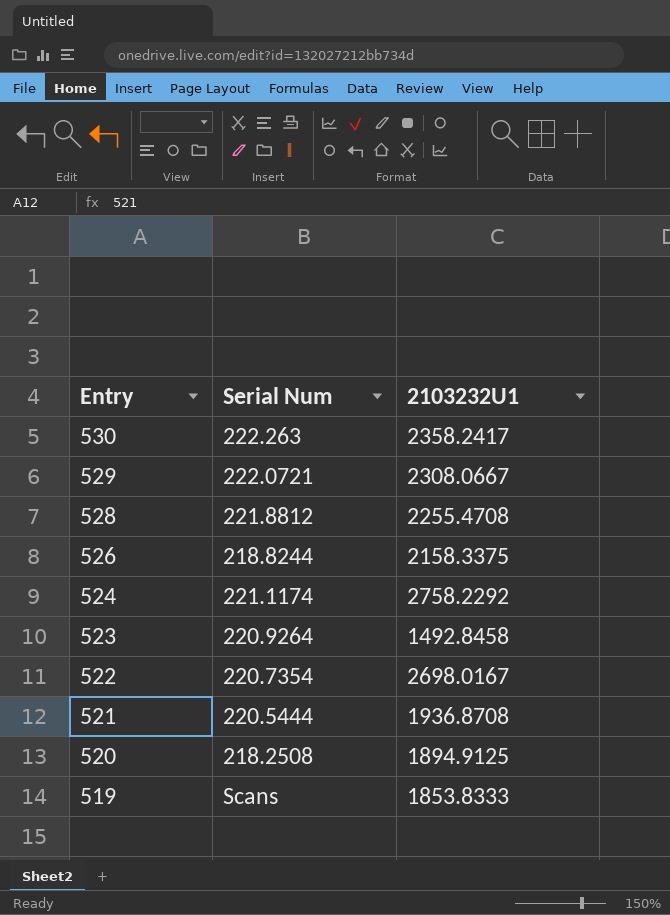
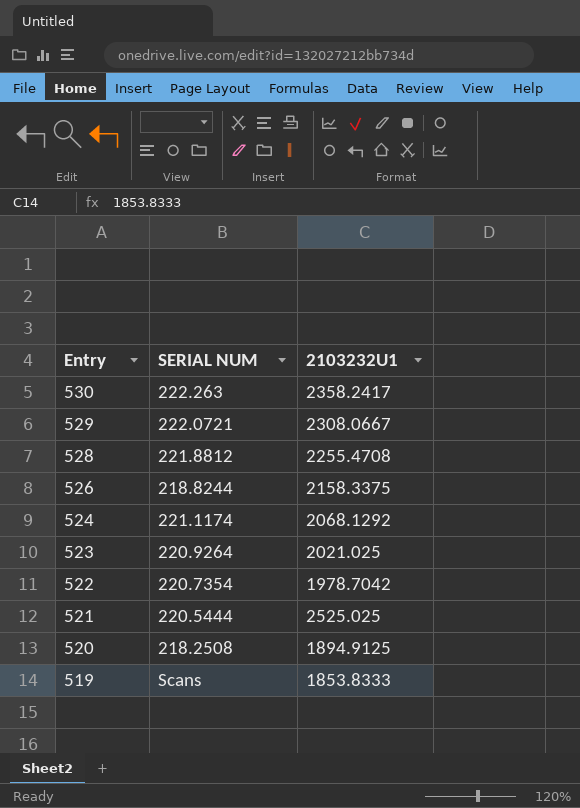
column name: Serial Num -> SERIAL NUM
524 | 2103232U1: 2758.2292 -> 2068.1292
523 | 2103232U1: 1492.8458 -> 2021.025
522 | 2103232U1: 2698.0167 -> 1978.7042
521 | 2103232U1: 1936.8708 -> 2525.025

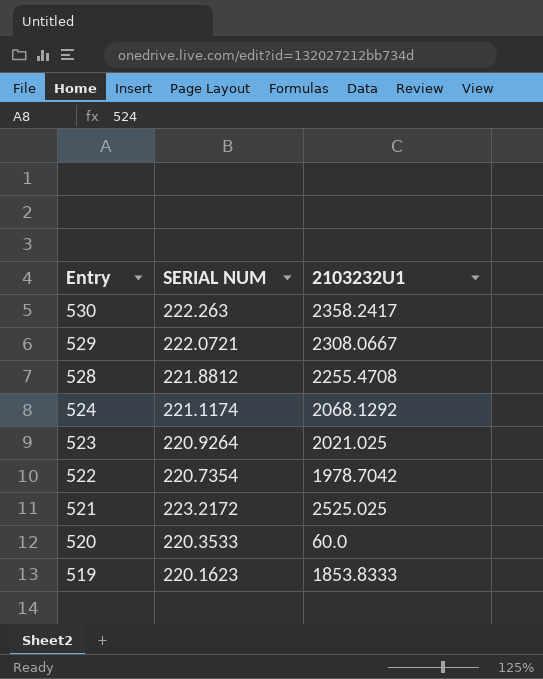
row 526: 218.8244 | 2158.3375 -> none
521 | SERIAL NUM: 220.5444 -> 223.2172
520 | SERIAL NUM: 218.2508 -> 220.3533
520 | 2103232U1: 1894.9125 -> 60.0
519 | SERIAL NUM: Scans -> 220.1623

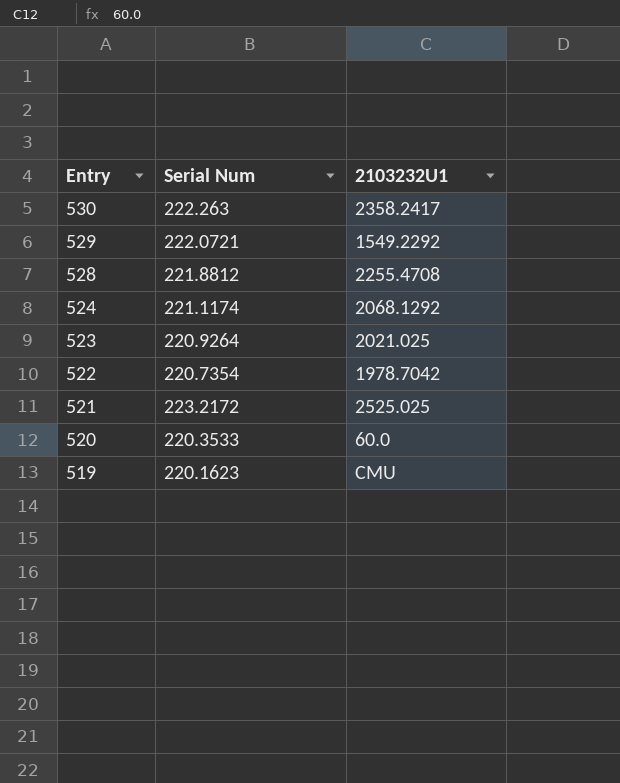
column name: SERIAL NUM -> Serial Num
529 | 2103232U1: 2308.0667 -> 1549.2292
519 | 2103232U1: 1853.8333 -> CMU

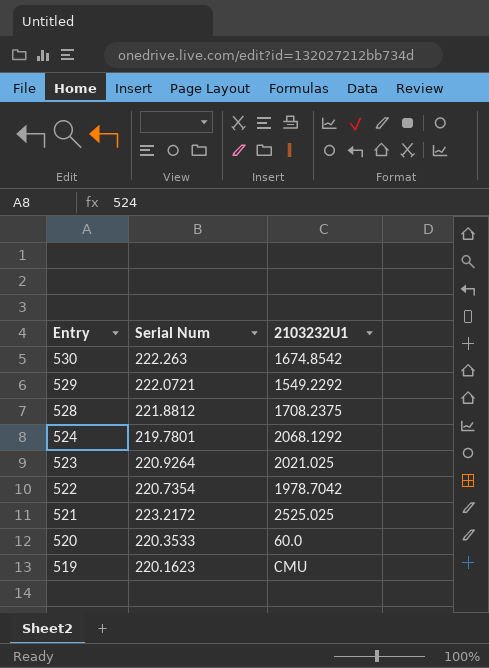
530 | 2103232U1: 2358.2417 -> 1674.8542
528 | 2103232U1: 2255.4708 -> 1708.2375
524 | Serial Num: 221.1174 -> 219.7801

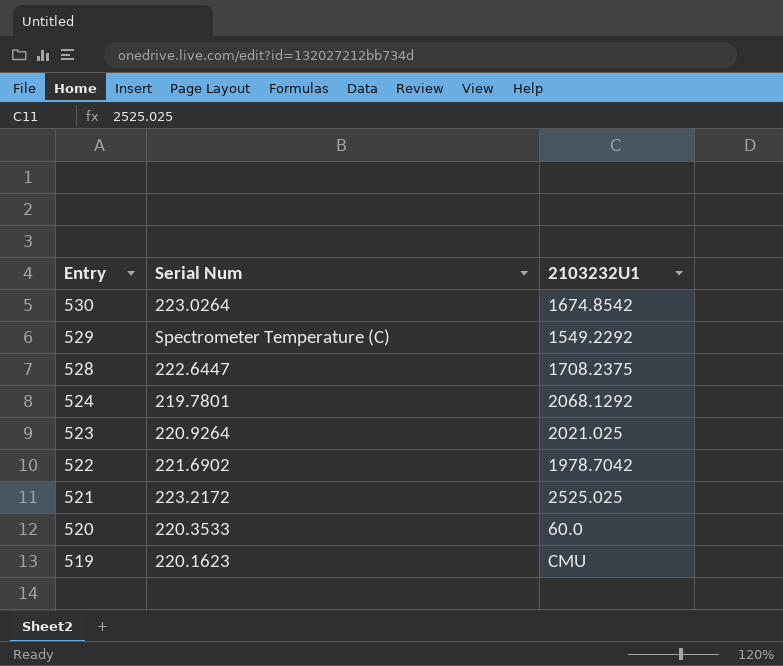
530 | Serial Num: 222.263 -> 223.0264
529 | Serial Num: 222.0721 -> Spectrometer Temperature (C)
528 | Serial Num: 221.8812 -> 222.6447
522 | Serial Num: 220.7354 -> 221.6902

